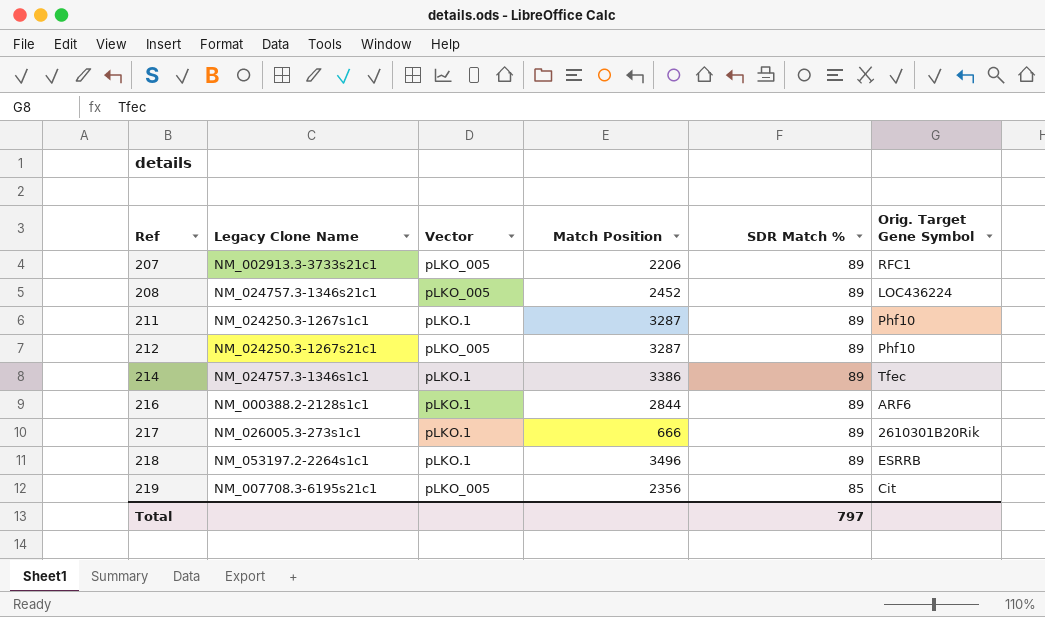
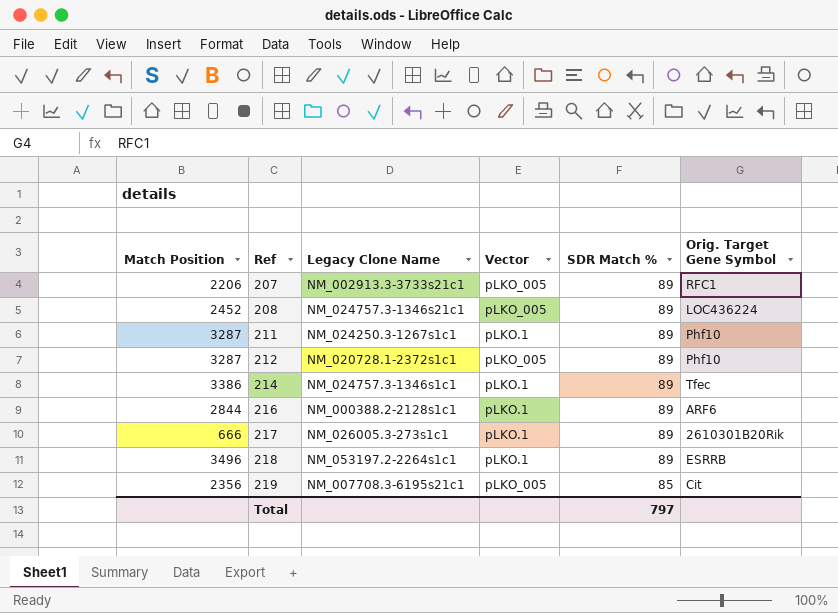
column Match Position | position: 4 -> 1
212 | Legacy Clone Name: NM_024250.3-1267s21c1 -> NM_020728.1-2372s1c1

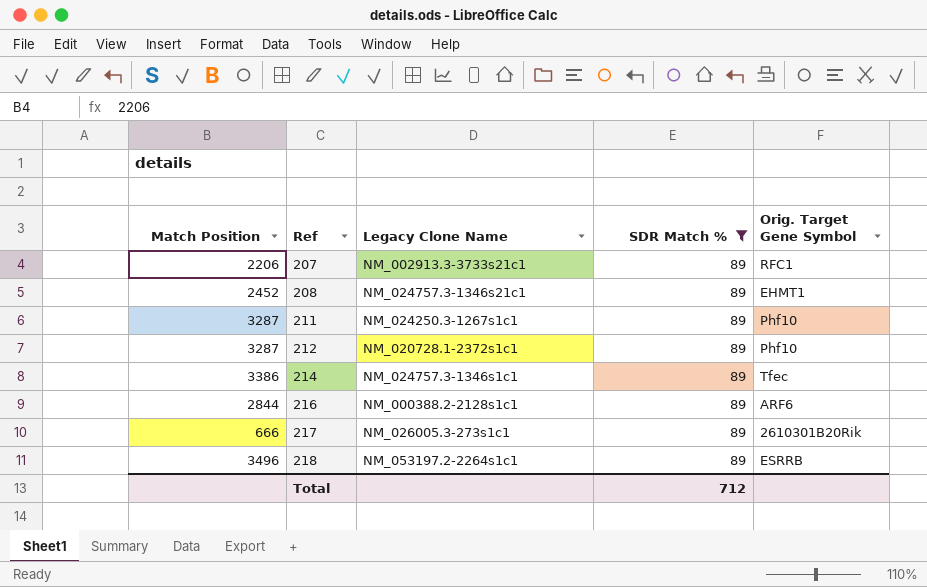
filter: none -> SDR Match % = 89
column Vector | position: 4 -> none
208 | Orig. Target Gene Symbol: LOC436224 -> EHMT1
Total | SDR Match %: 797 -> 712

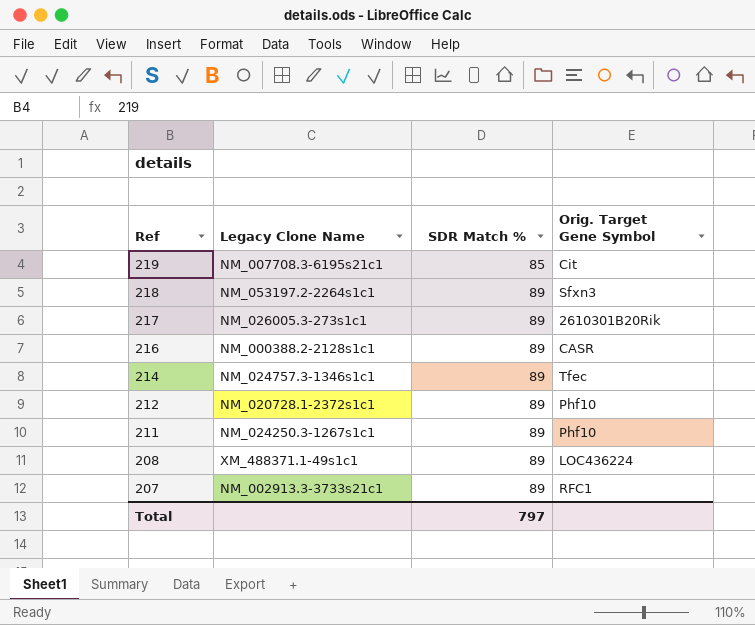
filter: SDR Match % = 89 -> none
row order: Ref ascending -> Ref descending
column Match Position | position: 1 -> none
218 | Orig. Target Gene Symbol: ESRRB -> Sfxn3
216 | Orig. Target Gene Symbol: ARF6 -> CASR
208 | Legacy Clone Name: NM_024757.3-1346s21c1 -> XM_488371.1-49s1c1
208 | Orig. Target Gene Symbol: EHMT1 -> LOC436224
Total | SDR Match %: 712 -> 797

